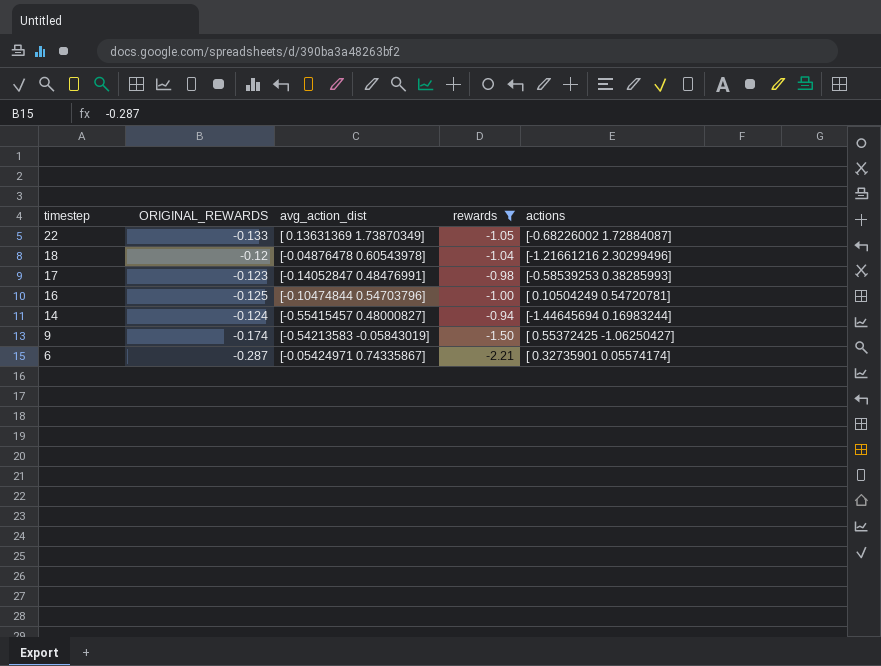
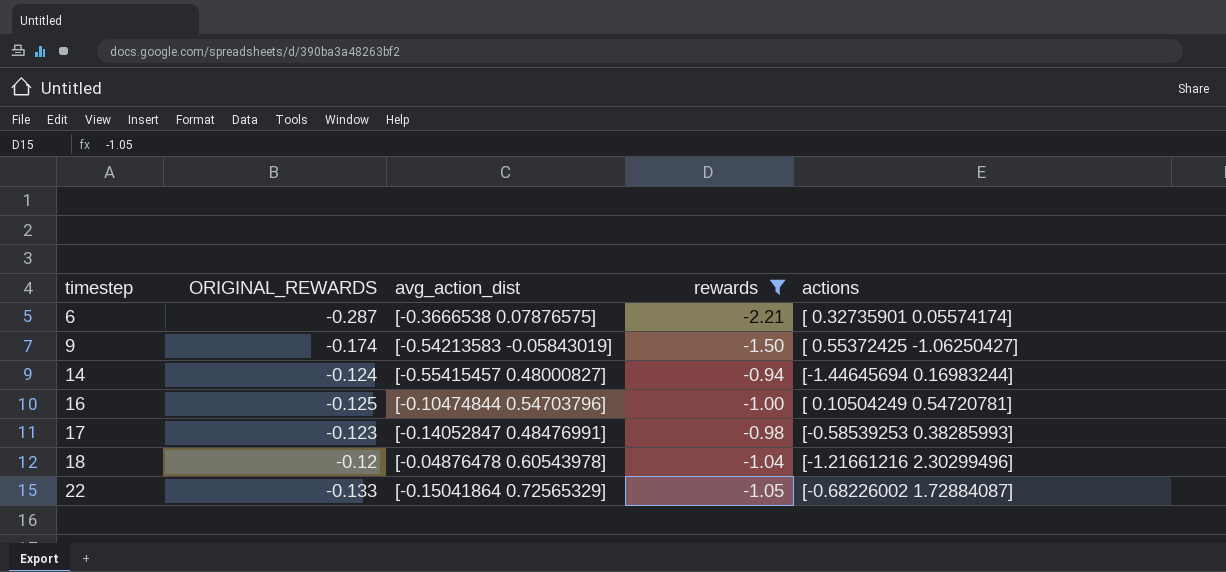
row order: timestep descending -> timestep ascending
6 | avg_action_dist: [-0.05424971 0.74335867] -> [-0.3666538 0.07876575]
22 | avg_action_dist: [ 0.13631369 1.73870349] -> [-0.15041864 0.72565329]

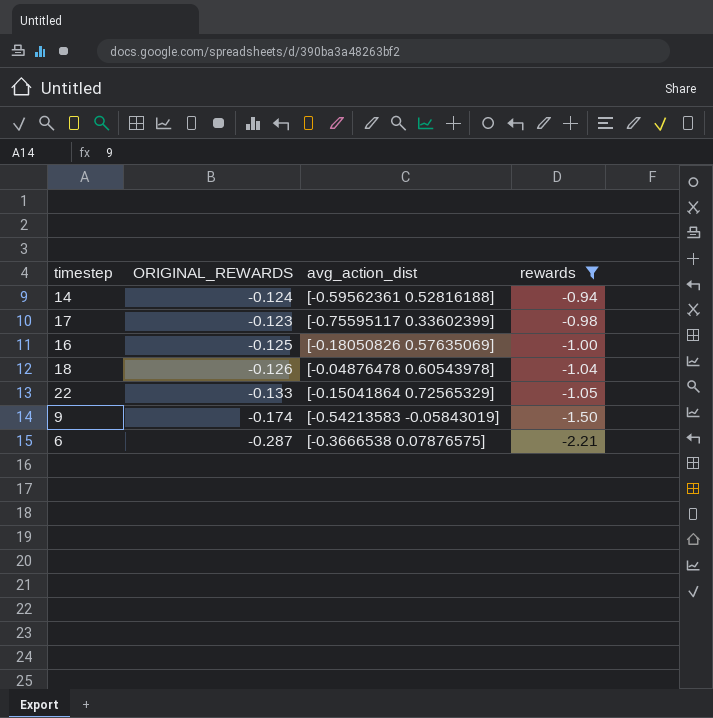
row order: timestep ascending -> rewards descending
column actions | position: 5 -> none
14 | avg_action_dist: [-0.55415457 0.48000827] -> [-0.59562361 0.52816188]
17 | avg_action_dist: [-0.14052847 0.48476991] -> [-0.75595117 0.33602399]
16 | avg_action_dist: [-0.10474844 0.54703796] -> [-0.18050826 0.57635069]
18 | ORIGINAL_REWARDS: -0.12 -> -0.126

